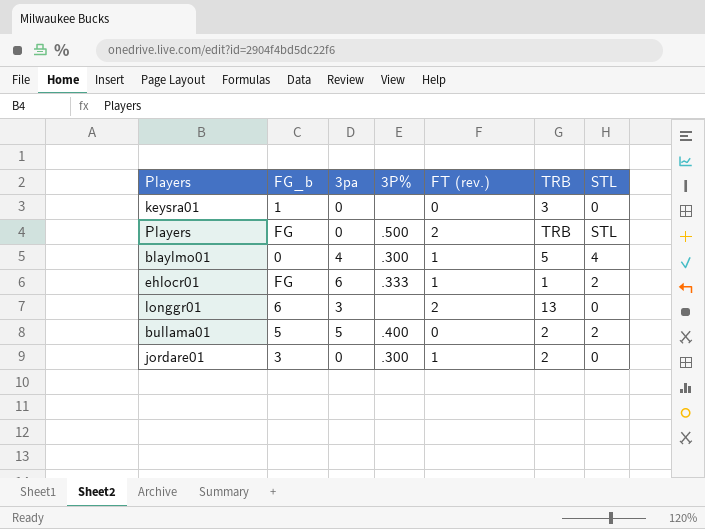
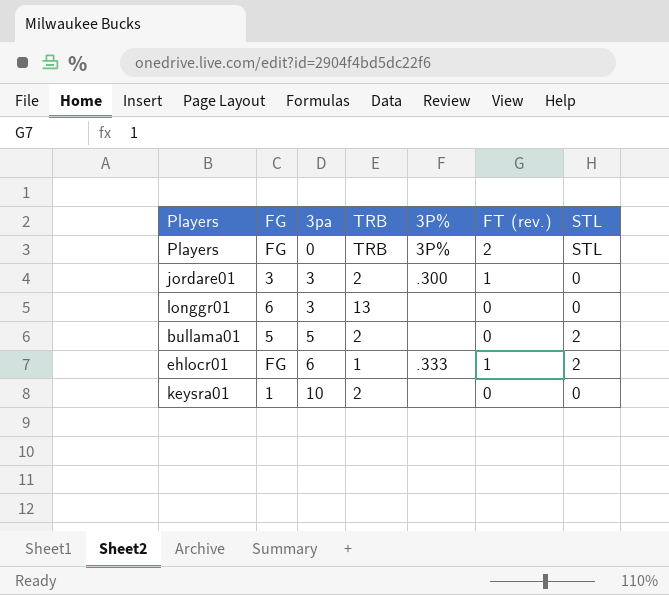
row order: none -> 3pa ascending
column name: FG_b -> FG
column TRB | position: 6 -> 4
row blaylmo01: 0 | 4 | .300 | 1 | 5 | 4 -> none
Players | 3P%: .500 -> 3P%
jordare01 | 3pa: 0 -> 3
longgr01 | FT (rev.): 2 -> 0
bullama01 | 3P%: .400 -> none
keysra01 | 3pa: 0 -> 10
keysra01 | TRB: 3 -> 2

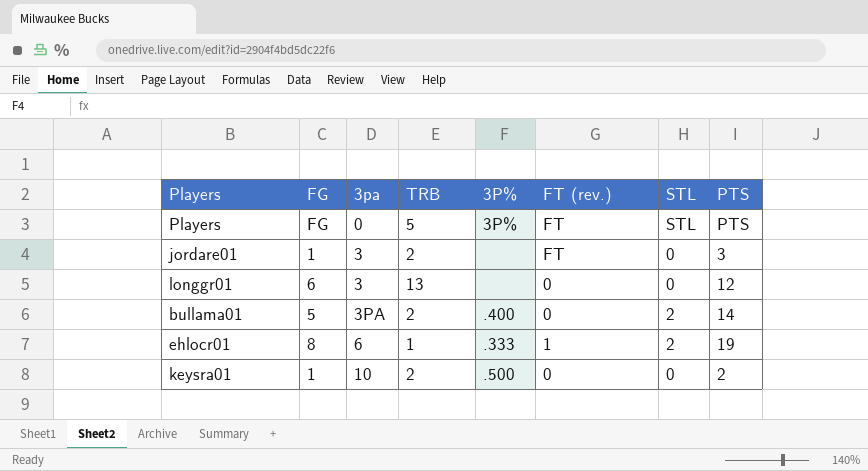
column PTS | position: none -> 8
Players | TRB: TRB -> 5
Players | FT (rev.): 2 -> FT
jordare01 | FG: 3 -> 1
jordare01 | 3P%: .300 -> none
jordare01 | FT (rev.): 1 -> FT
bullama01 | 3pa: 5 -> 3PA
bullama01 | 3P%: none -> .400
ehlocr01 | FG: FG -> 8
keysra01 | 3P%: none -> .500

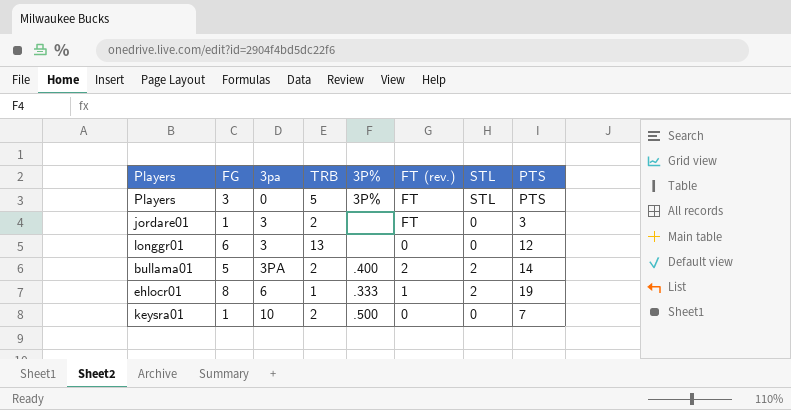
Players | FG: FG -> 3
bullama01 | FT (rev.): 0 -> 2
keysra01 | PTS: 2 -> 7

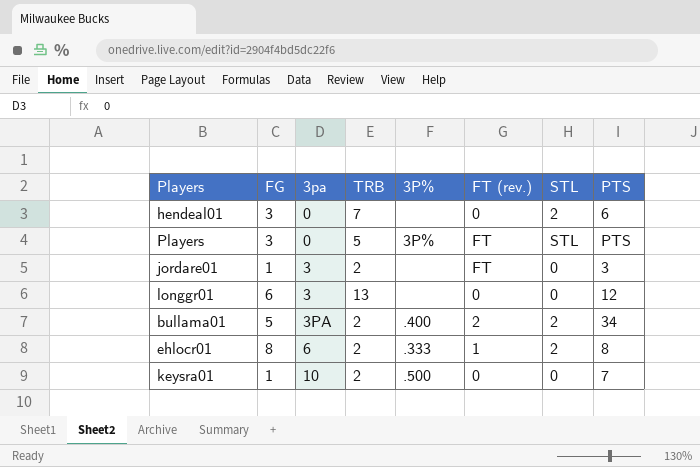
row hendeal01: none -> 3 | 0 | 7 | none | 0 | 2 | 6
bullama01 | PTS: 14 -> 34
ehlocr01 | TRB: 1 -> 2
ehlocr01 | PTS: 19 -> 8

